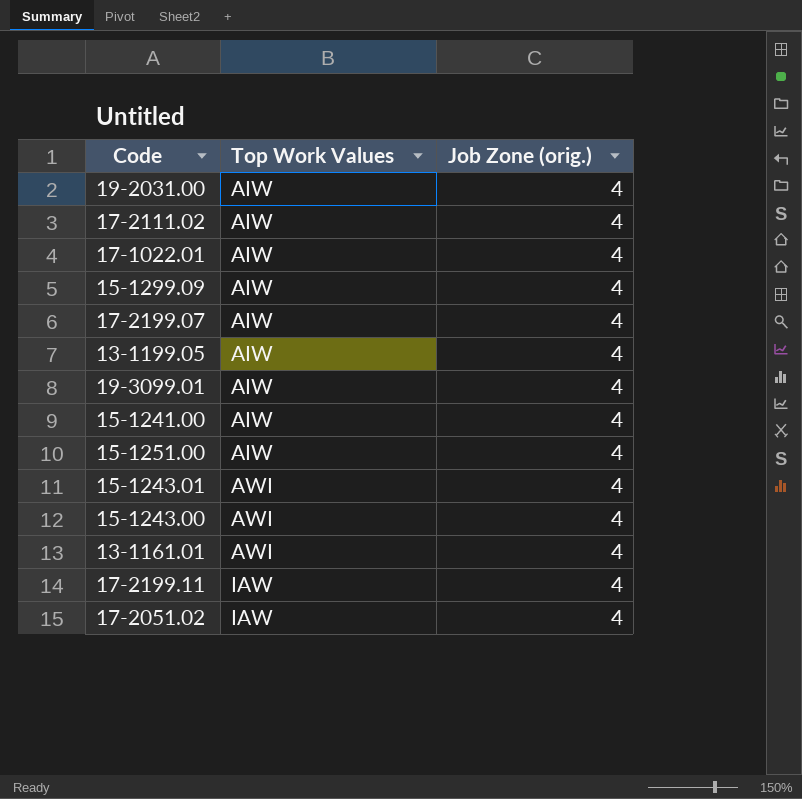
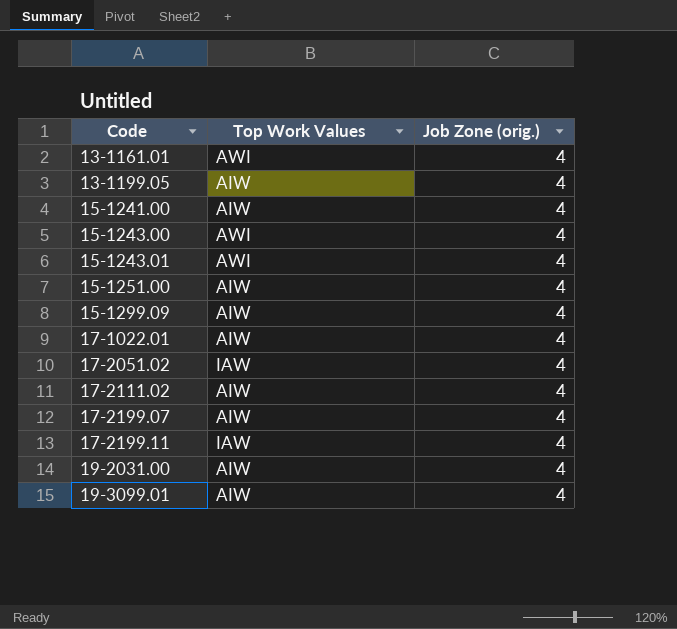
row order: Top Work Values ascending -> Code ascending

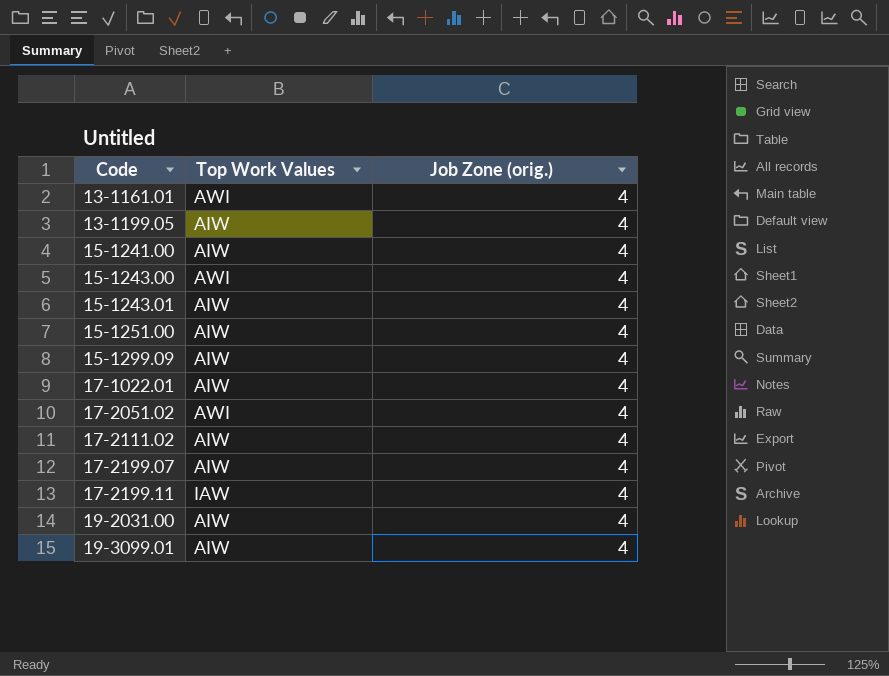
15-1243.01 | Top Work Values: AWI -> AIW
17-2051.02 | Top Work Values: IAW -> AWI

